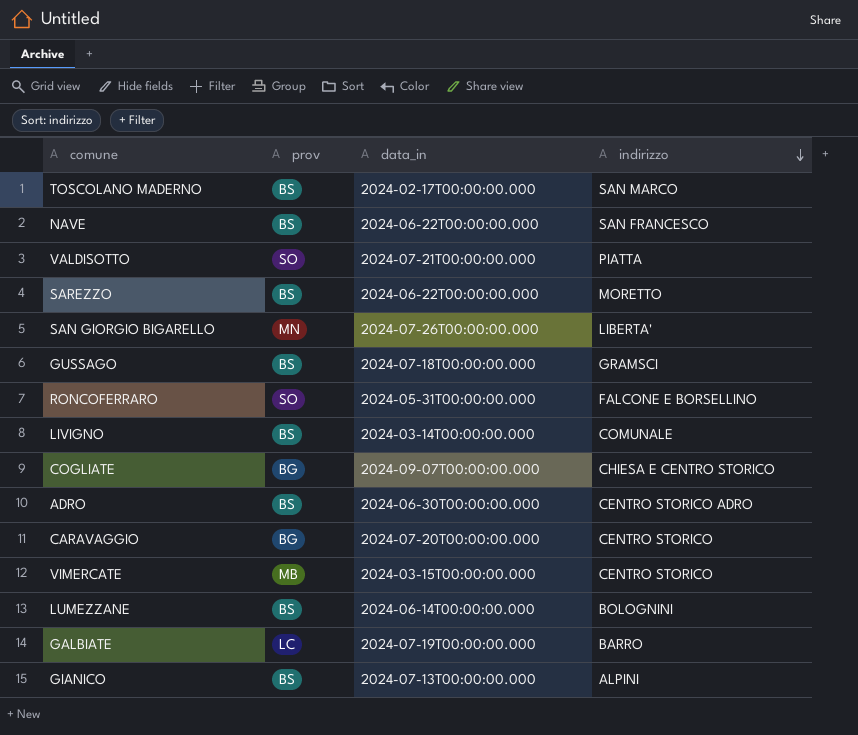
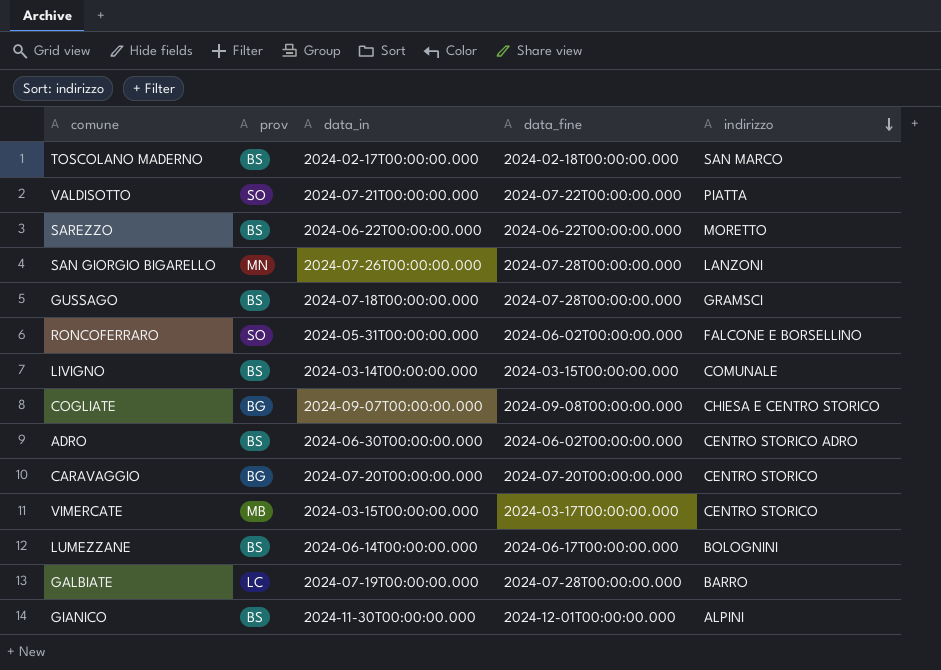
column data_fine | position: none -> 4
row NAVE: BS | 2024-06-22T00:00:00.000 | SAN FRANCESCO -> none
SAN GIORGIO BIGARELLO | indirizzo: LIBERTA' -> LANZONI
GIANICO | data_in: 2024-07-13T00:00:00.000 -> 2024-11-30T00:00:00.000

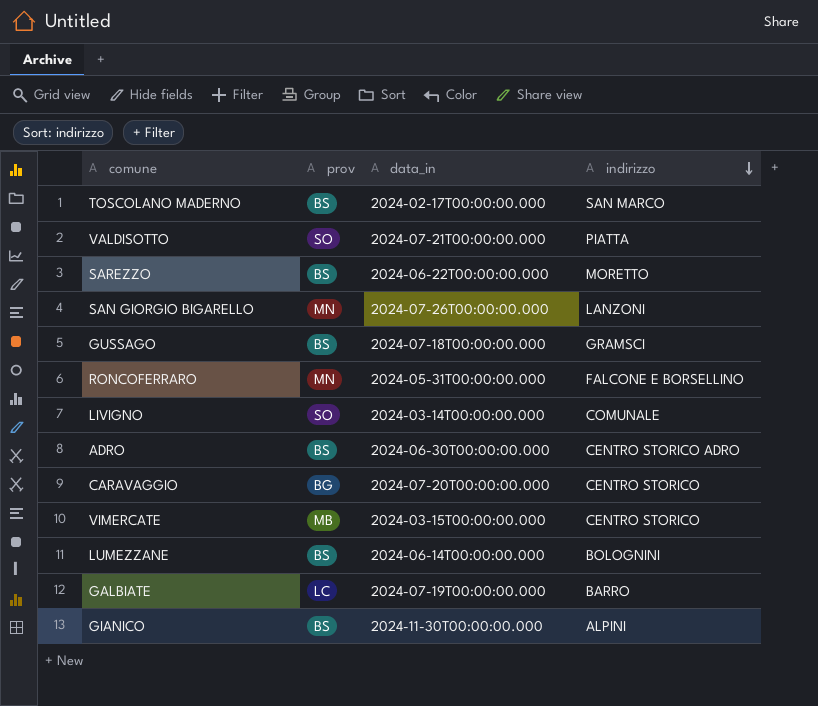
column data_fine | position: 4 -> none
row COGLIATE: BG | 2024-09-07T00:00:00.000 | 2024-09-08T00:00:00.000 | CHIESA E CENTRO STORICO -> none
RONCOFERRARO | prov: SO -> MN
LIVIGNO | prov: BS -> SO

